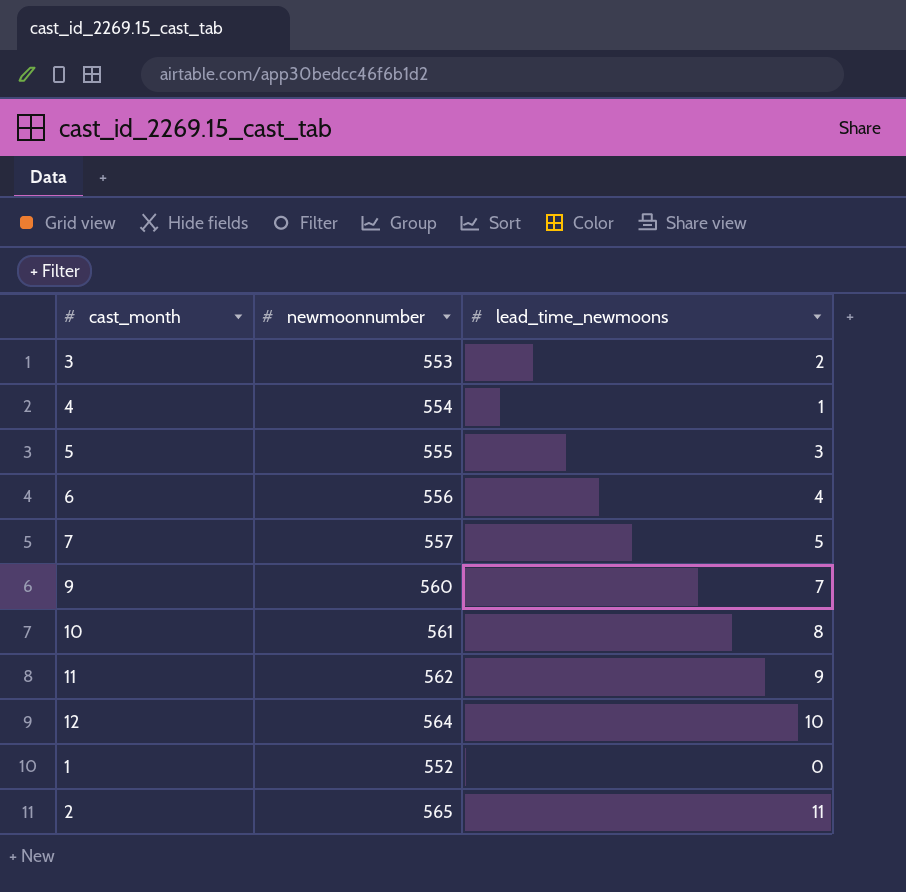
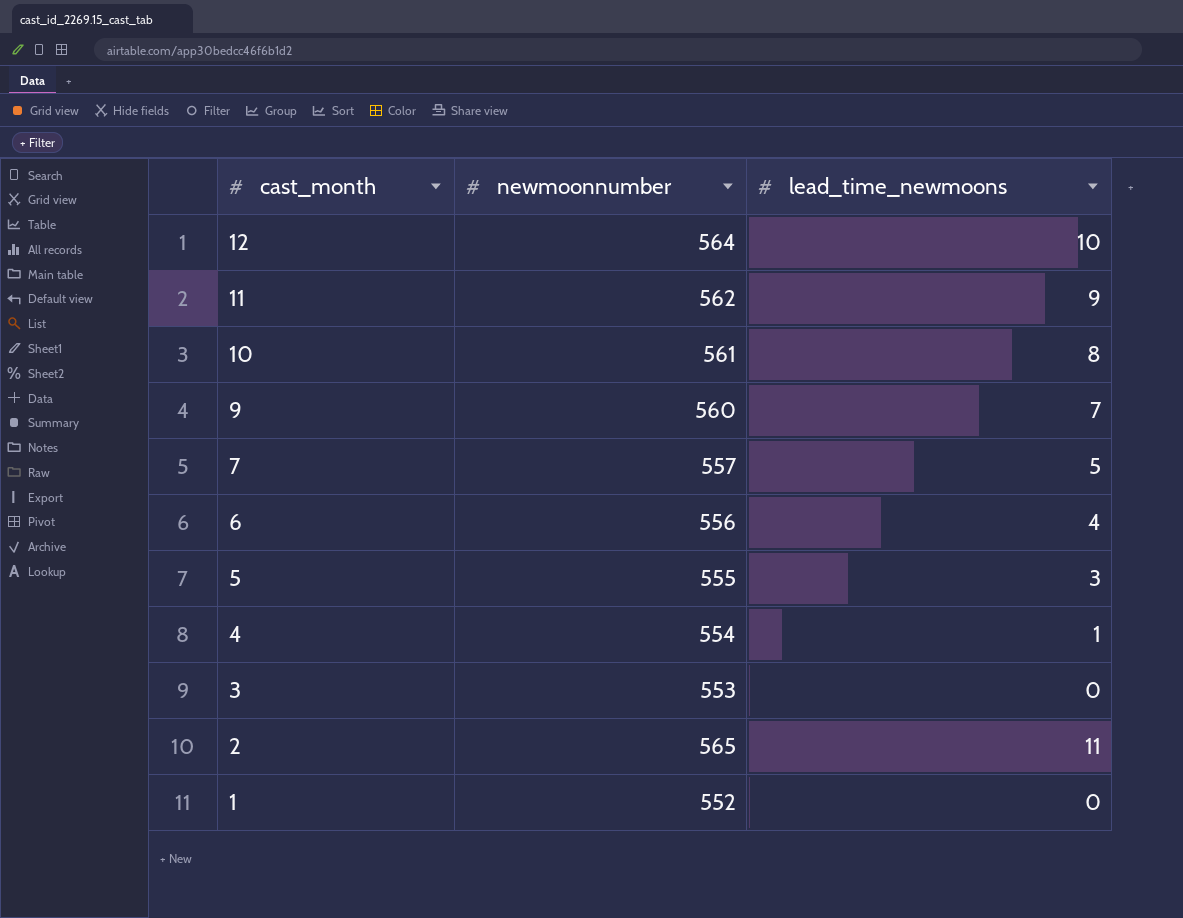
row order: none -> cast_month descending
3 | lead_time_newmoons: 2 -> 0

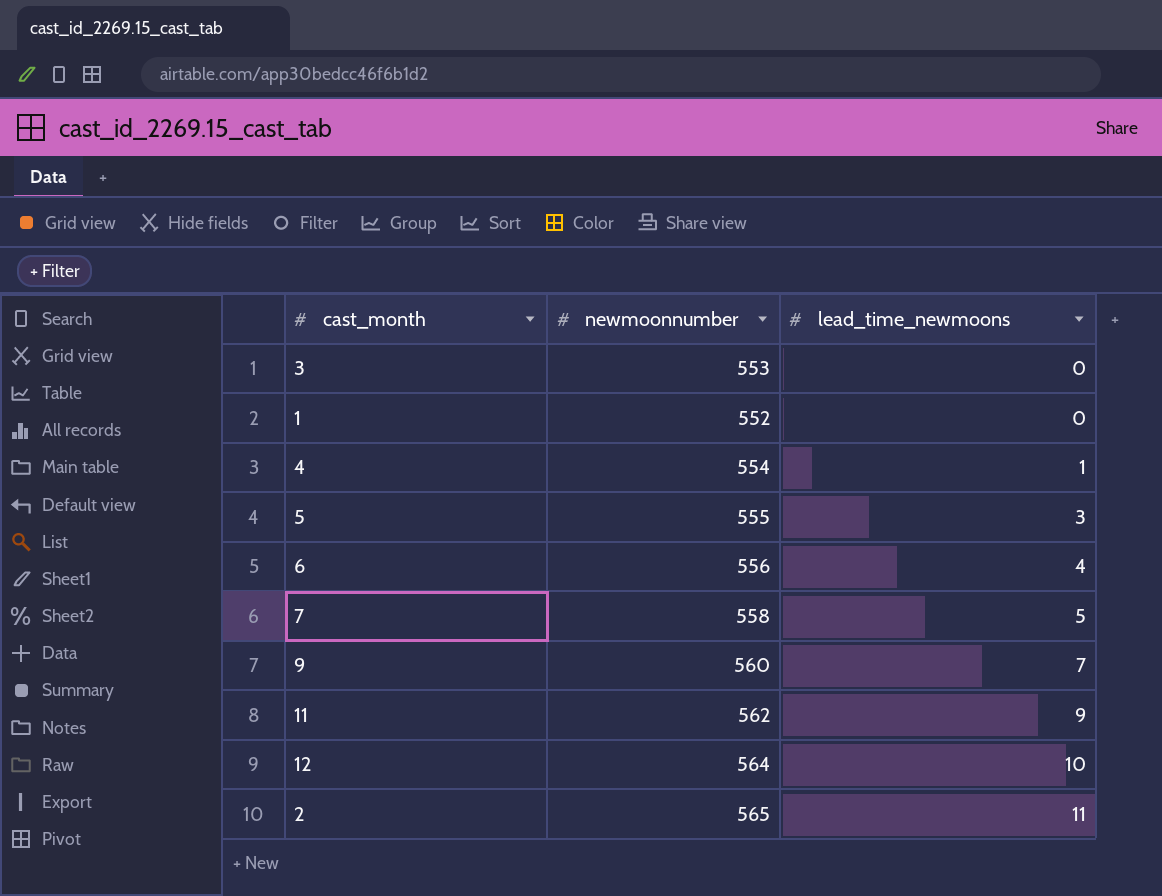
row order: cast_month descending -> lead_time_newmoons ascending
row 10: 561 | 8 -> none
7 | newmoonnumber: 557 -> 558

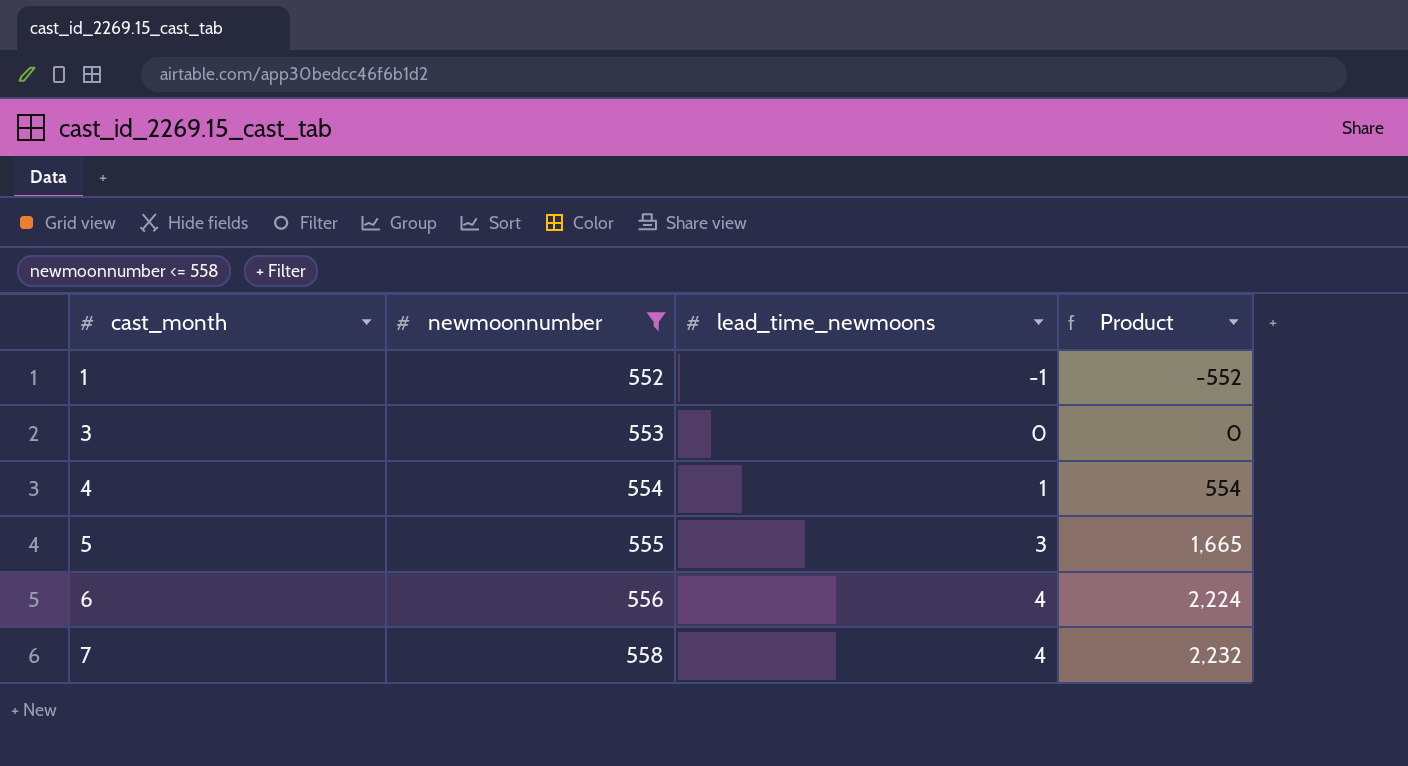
filter: none -> newmoonnumber <= 558
row order: lead_time_newmoons ascending -> cast_month ascending
column Product | formula: none -> [newmoonnumber] * [lead_time_newmoons]
1 | lead_time_newmoons: 0 -> -1
7 | lead_time_newmoons: 5 -> 4

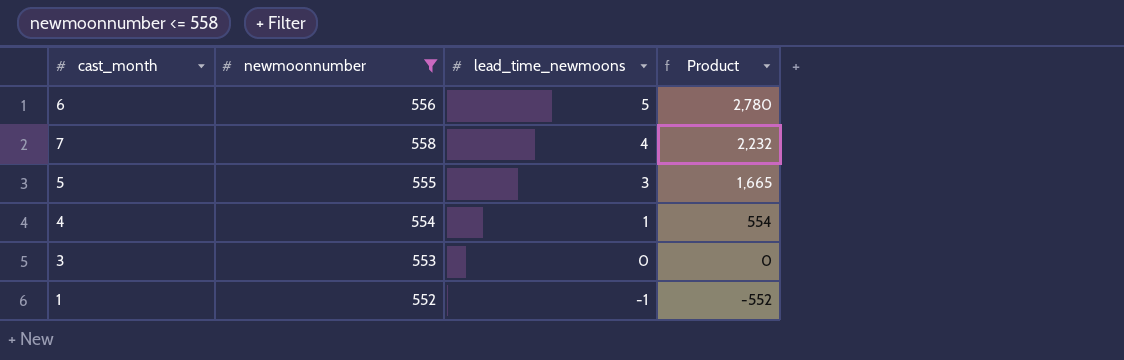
row order: cast_month ascending -> lead_time_newmoons descending
6 | lead_time_newmoons: 4 -> 5
6 | Product: 2,224 -> 2,780

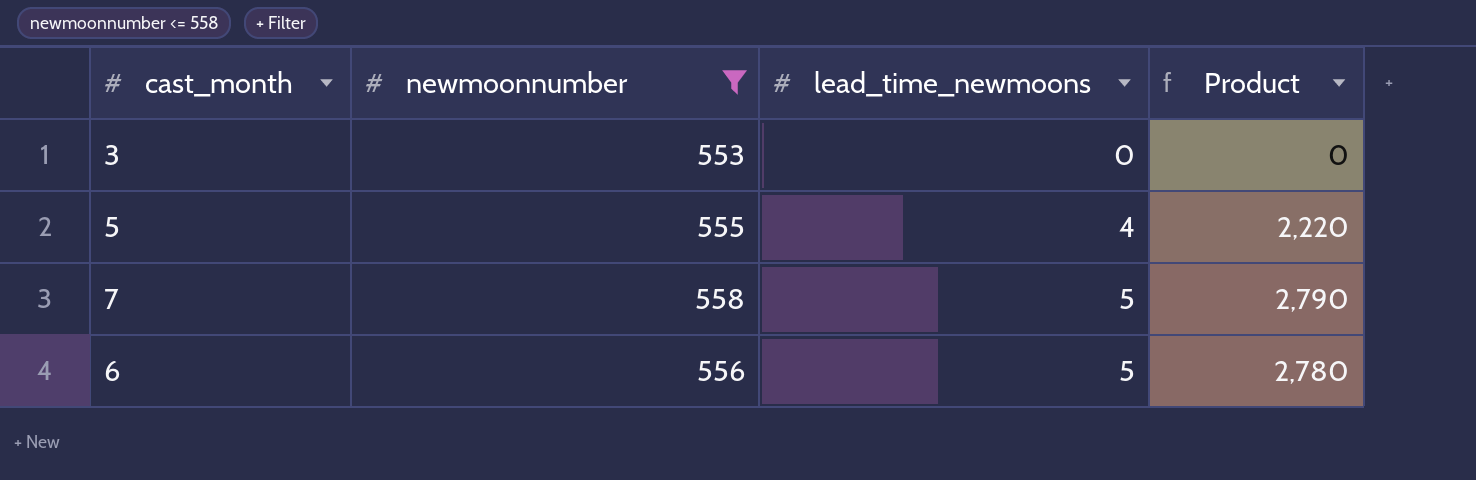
row order: lead_time_newmoons descending -> lead_time_newmoons ascending
row 4: 554 | 1 | 554 -> none
row 1: 552 | -1 | -552 -> none
5 | lead_time_newmoons: 3 -> 4
5 | Product: 1,665 -> 2,220
7 | lead_time_newmoons: 4 -> 5
7 | Product: 2,232 -> 2,790

